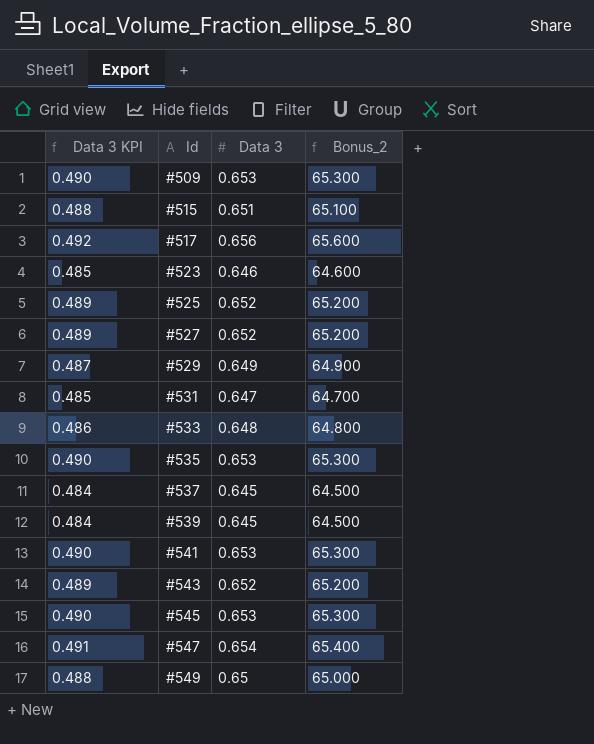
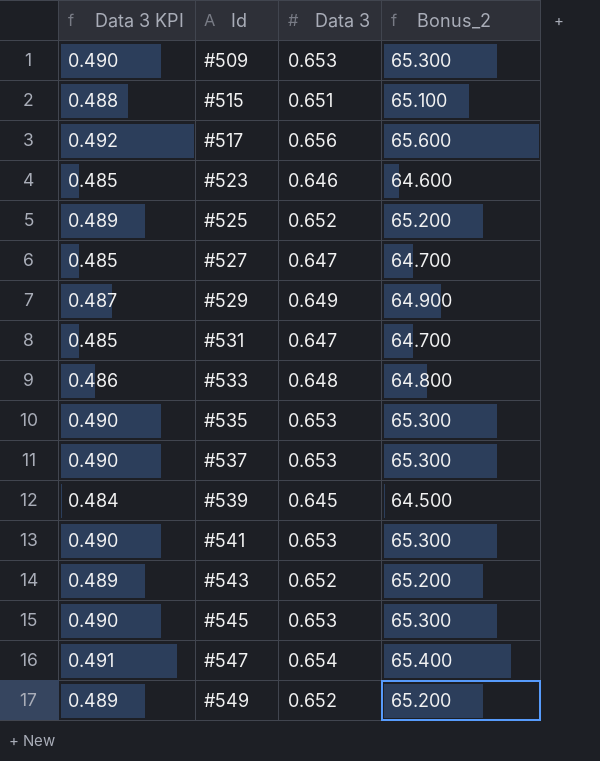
#527 | Data 3 KPI: 0.489 -> 0.485
#527 | Data 3: 0.652 -> 0.647
#527 | Bonus_2: 65.200 -> 64.700
#537 | Data 3 KPI: 0.484 -> 0.490
#537 | Data 3: 0.645 -> 0.653
#537 | Bonus_2: 64.500 -> 65.300
#549 | Data 3 KPI: 0.488 -> 0.489
#549 | Data 3: 0.65 -> 0.652
#549 | Bonus_2: 65.000 -> 65.200

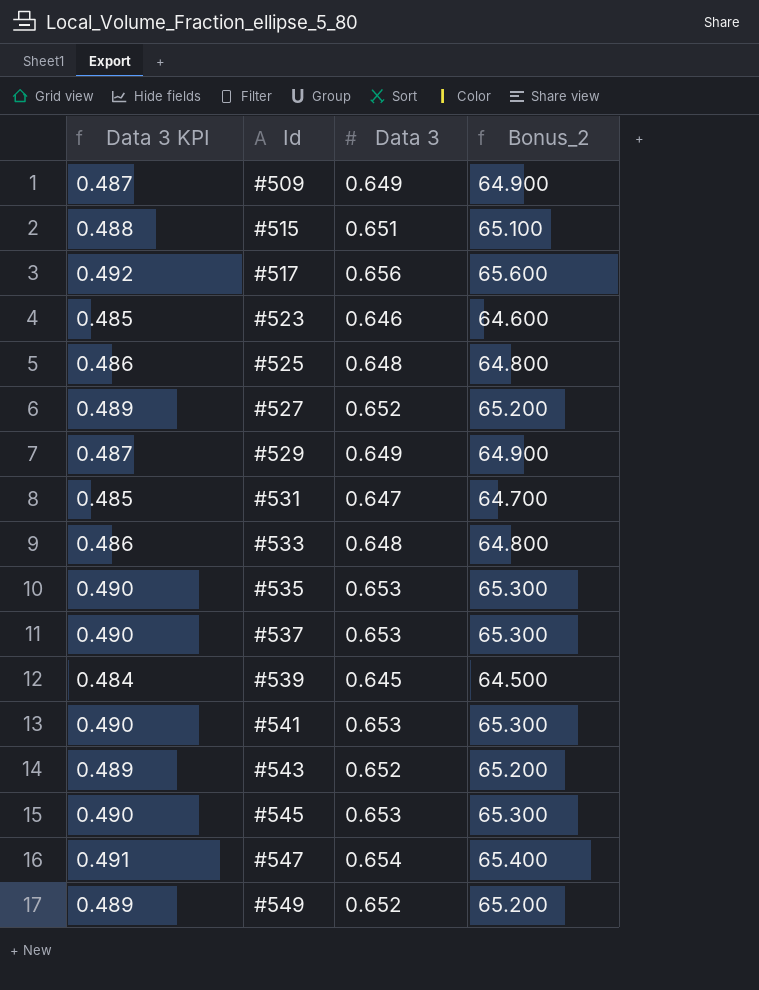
#509 | Data 3 KPI: 0.490 -> 0.487
#509 | Data 3: 0.653 -> 0.649
#509 | Bonus_2: 65.300 -> 64.900
#525 | Data 3 KPI: 0.489 -> 0.486
#525 | Data 3: 0.652 -> 0.648
#525 | Bonus_2: 65.200 -> 64.800
#527 | Data 3 KPI: 0.485 -> 0.489
#527 | Data 3: 0.647 -> 0.652
#527 | Bonus_2: 64.700 -> 65.200

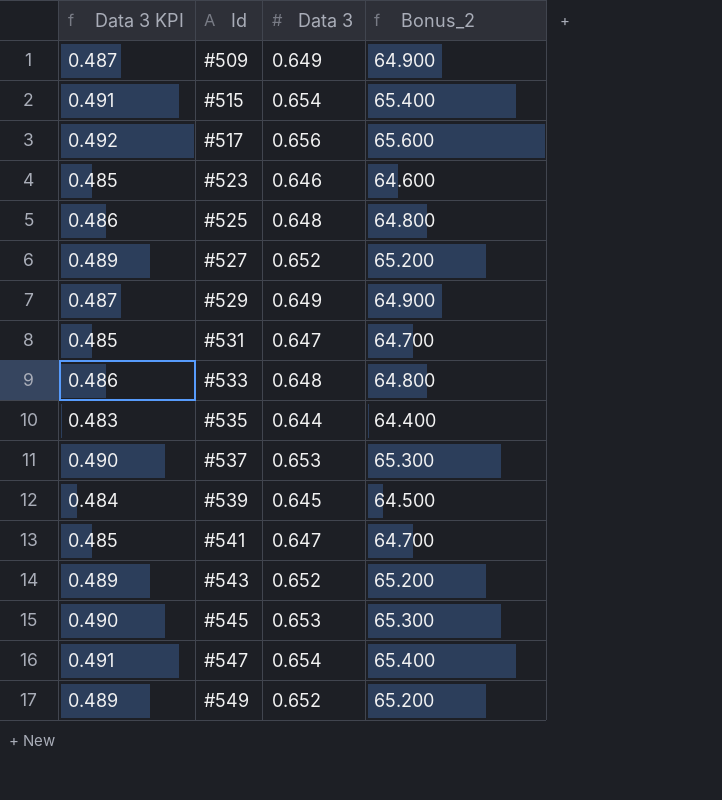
#515 | Data 3 KPI: 0.488 -> 0.491
#515 | Data 3: 0.651 -> 0.654
#515 | Bonus_2: 65.100 -> 65.400
#535 | Data 3 KPI: 0.490 -> 0.483
#535 | Data 3: 0.653 -> 0.644
#535 | Bonus_2: 65.300 -> 64.400
#541 | Data 3 KPI: 0.490 -> 0.485
#541 | Data 3: 0.653 -> 0.647
#541 | Bonus_2: 65.300 -> 64.700

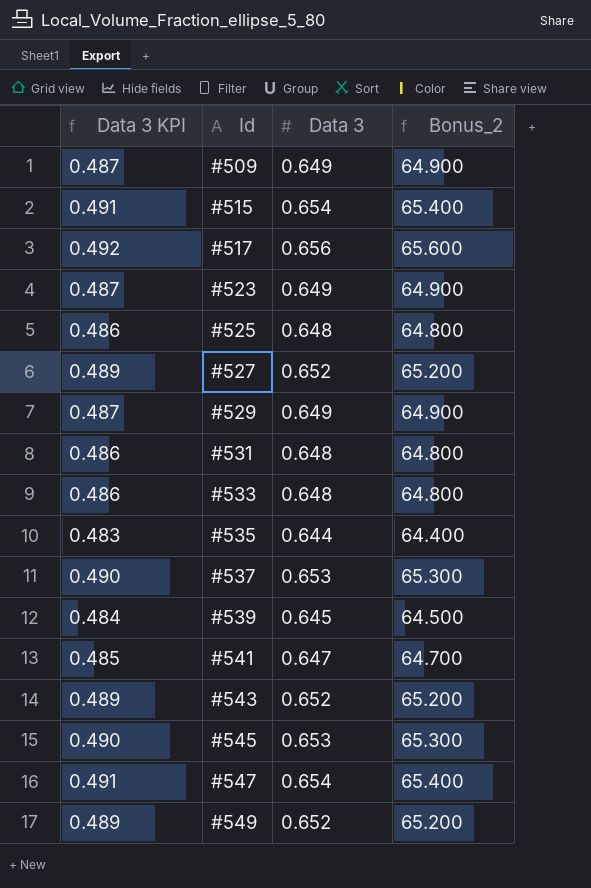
#523 | Data 3 KPI: 0.485 -> 0.487
#523 | Data 3: 0.646 -> 0.649
#523 | Bonus_2: 64.600 -> 64.900
#531 | Data 3 KPI: 0.485 -> 0.486
#531 | Data 3: 0.647 -> 0.648
#531 | Bonus_2: 64.700 -> 64.800

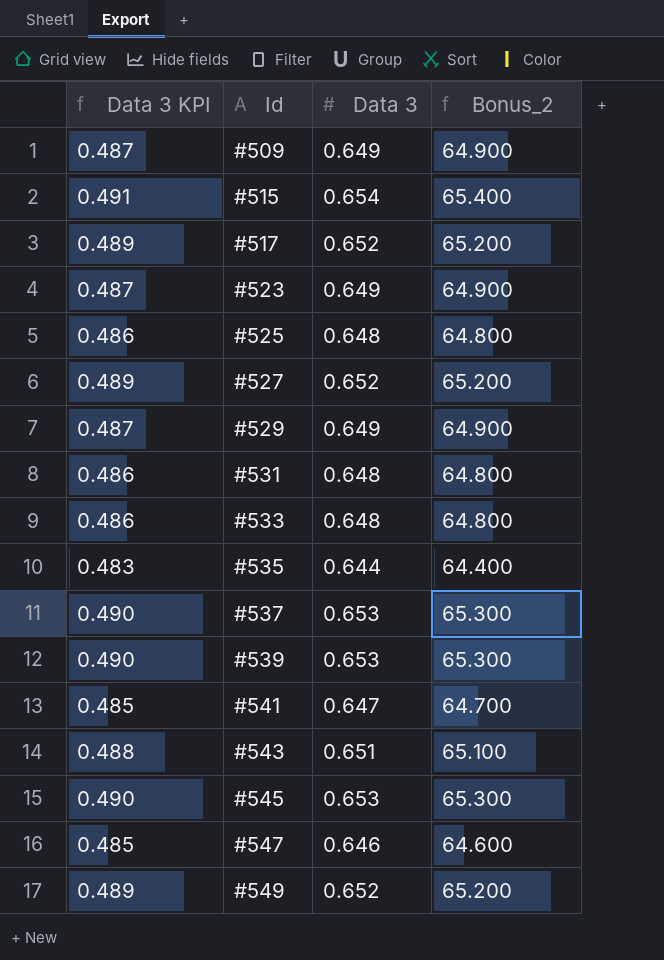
#517 | Data 3 KPI: 0.492 -> 0.489
#517 | Data 3: 0.656 -> 0.652
#517 | Bonus_2: 65.600 -> 65.200
#539 | Data 3 KPI: 0.484 -> 0.490
#539 | Data 3: 0.645 -> 0.653
#539 | Bonus_2: 64.500 -> 65.300
#543 | Data 3 KPI: 0.489 -> 0.488
#543 | Data 3: 0.652 -> 0.651
#543 | Bonus_2: 65.200 -> 65.100
#547 | Data 3 KPI: 0.491 -> 0.485
#547 | Data 3: 0.654 -> 0.646
#547 | Bonus_2: 65.400 -> 64.600

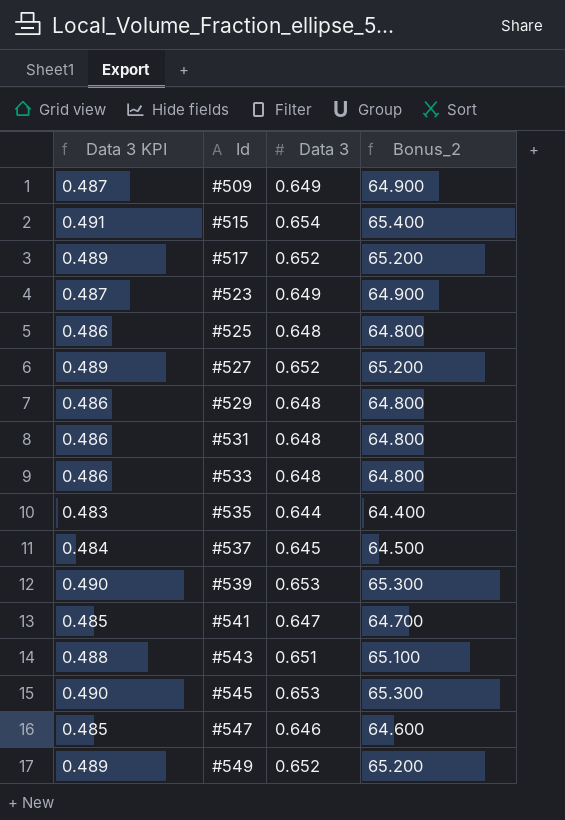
#529 | Data 3 KPI: 0.487 -> 0.486
#529 | Data 3: 0.649 -> 0.648
#529 | Bonus_2: 64.900 -> 64.800
#537 | Data 3 KPI: 0.490 -> 0.484
#537 | Data 3: 0.653 -> 0.645
#537 | Bonus_2: 65.300 -> 64.500

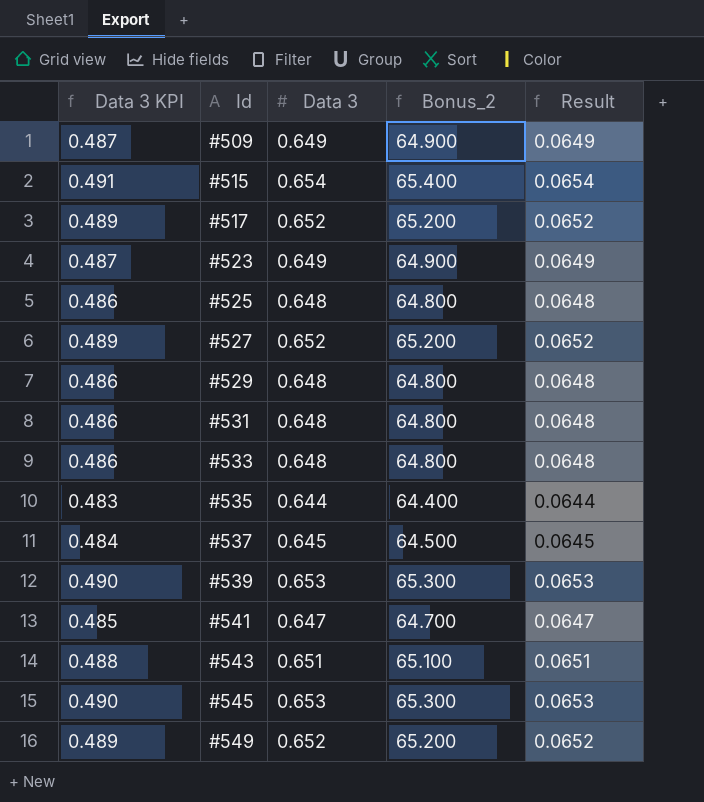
column Result | formula: none -> [Data 3] * 0.1
row #547: 0.485 | 0.646 | 64.600 -> none

